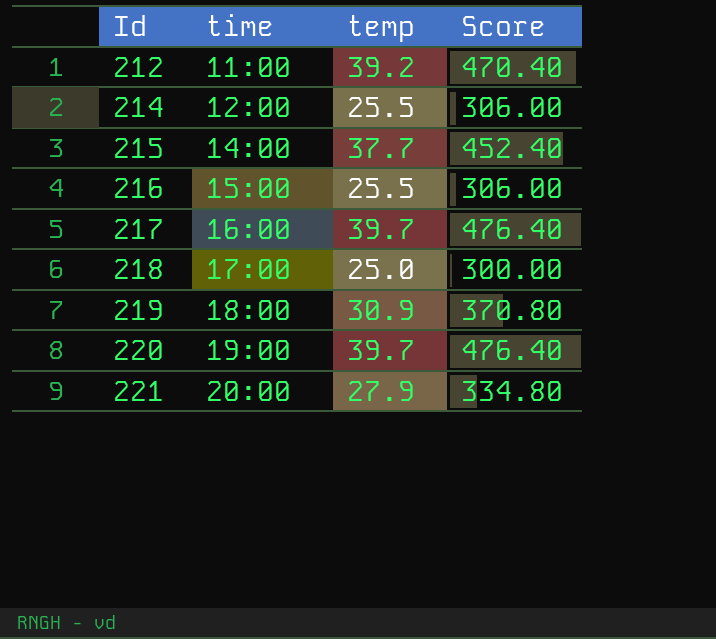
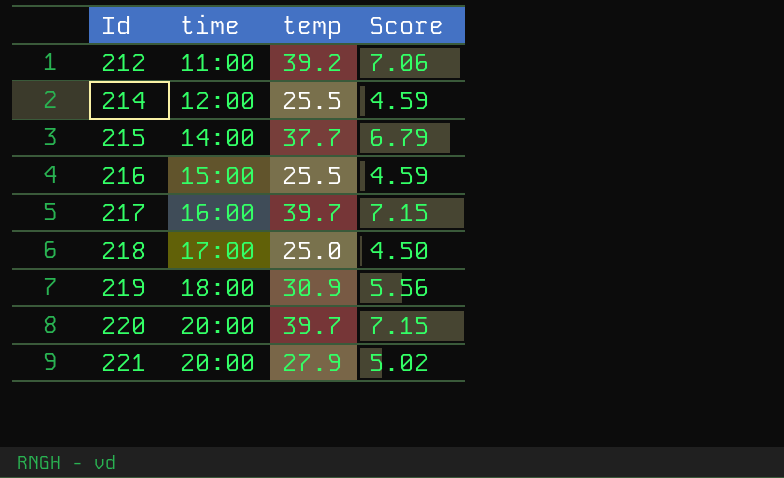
column Score | formula: [temp] * 12 -> [temp] * 0.18
220 | time: 19:00 -> 20:00

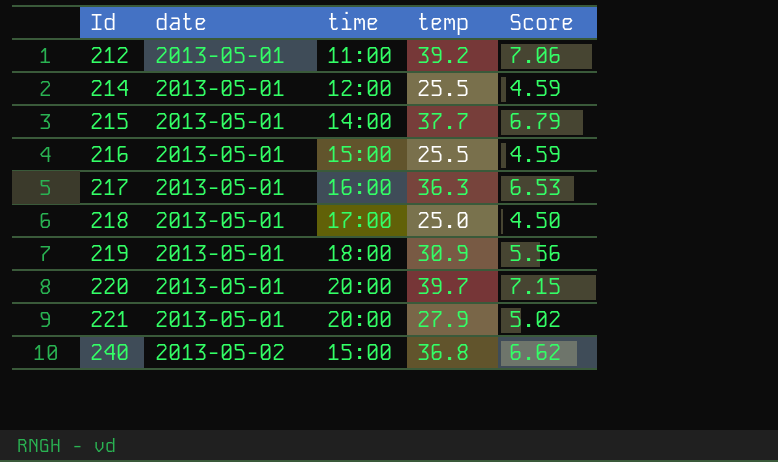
column date | position: none -> 2
217 | temp: 39.7 -> 36.3
217 | Score: 7.15 -> 6.53
row 240: none -> 2013-05-02 | 15:00 | 36.8 | 6.62

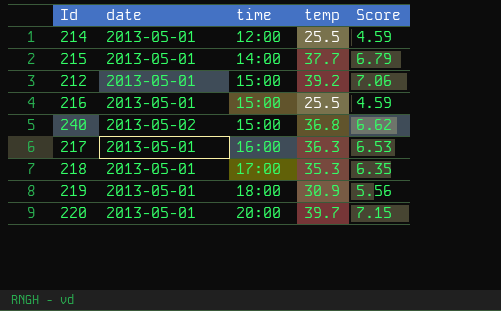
row order: Id ascending -> time ascending
row 221: 2013-05-01 | 20:00 | 27.9 | 5.02 -> none
212 | time: 11:00 -> 15:00
218 | temp: 25.0 -> 35.3
218 | Score: 4.50 -> 6.35

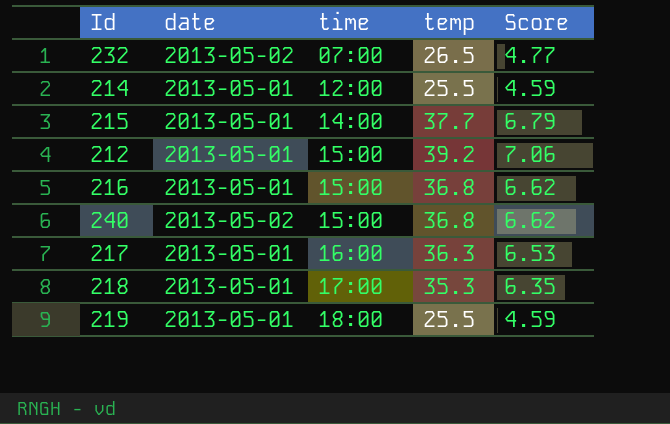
row 220: 2013-05-01 | 20:00 | 39.7 | 7.15 -> none
row 232: none -> 2013-05-02 | 07:00 | 26.5 | 4.77
216 | temp: 25.5 -> 36.8
216 | Score: 4.59 -> 6.62
219 | temp: 30.9 -> 25.5
219 | Score: 5.56 -> 4.59

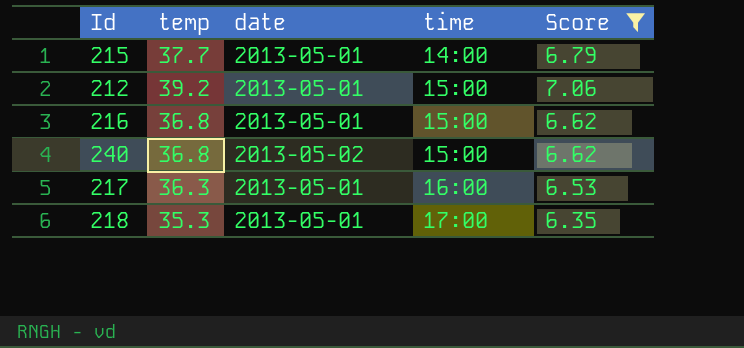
filter: none -> Score >= 6.35
column temp | position: 4 -> 2

